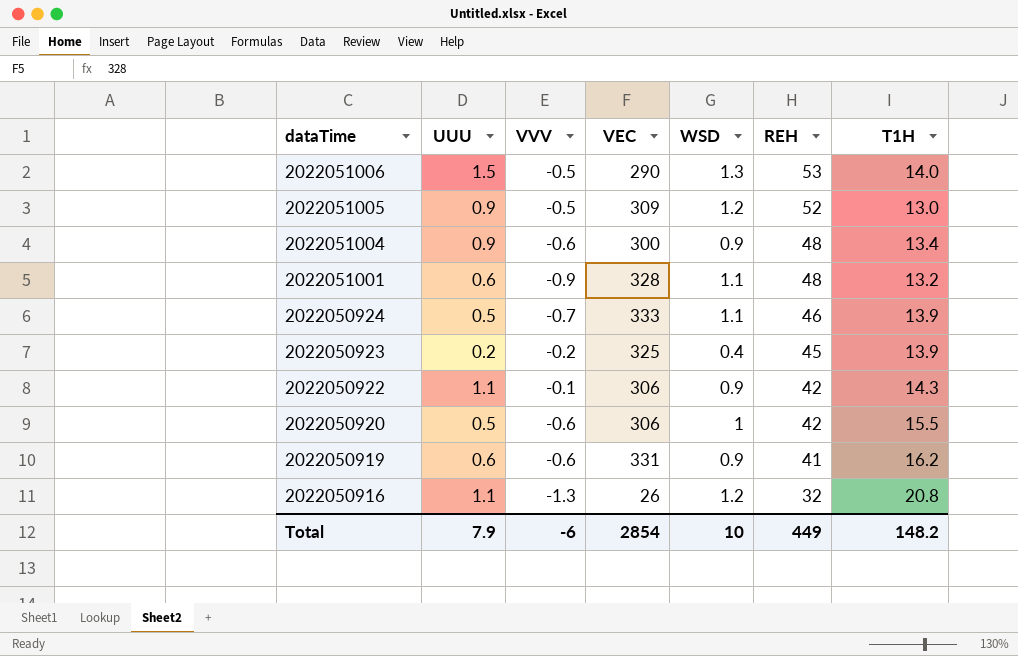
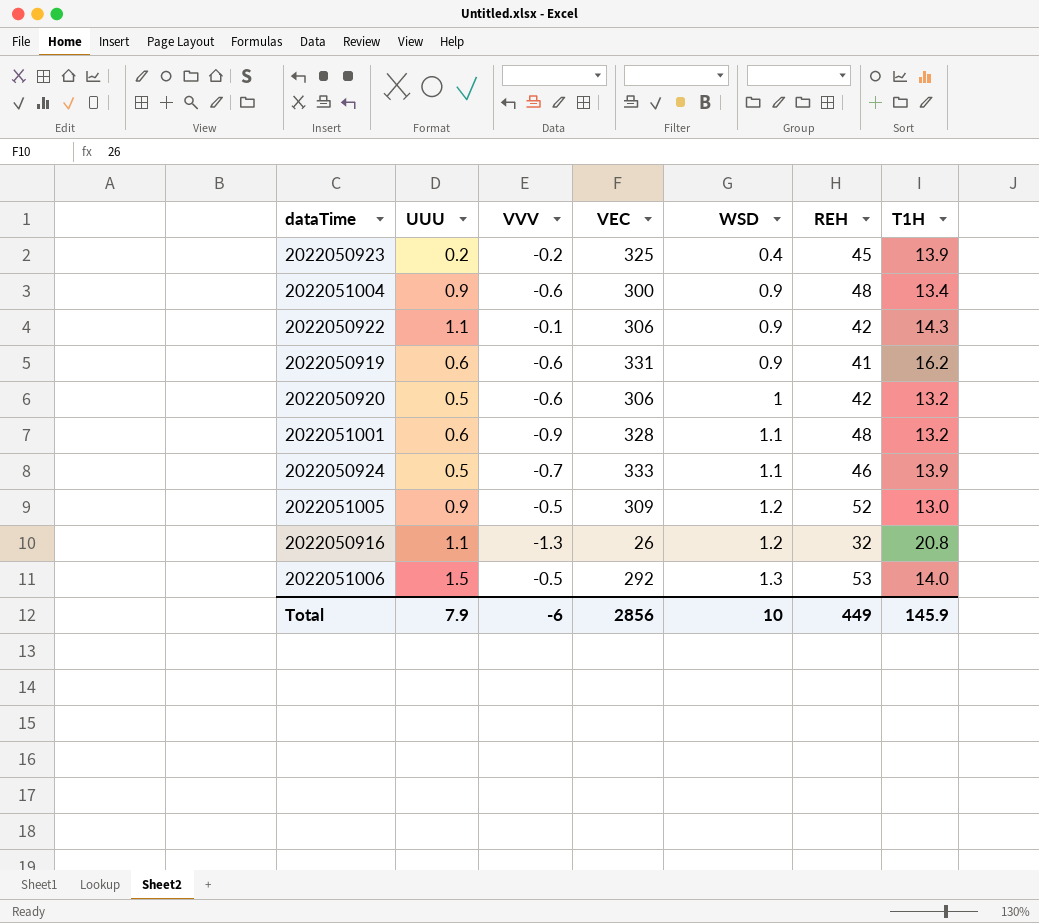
row order: dataTime descending -> WSD ascending
2022050920 | T1H: 15.5 -> 13.2
2022051006 | VEC: 290 -> 292
Total | VEC: 2854 -> 2856
Total | T1H: 148.2 -> 145.9

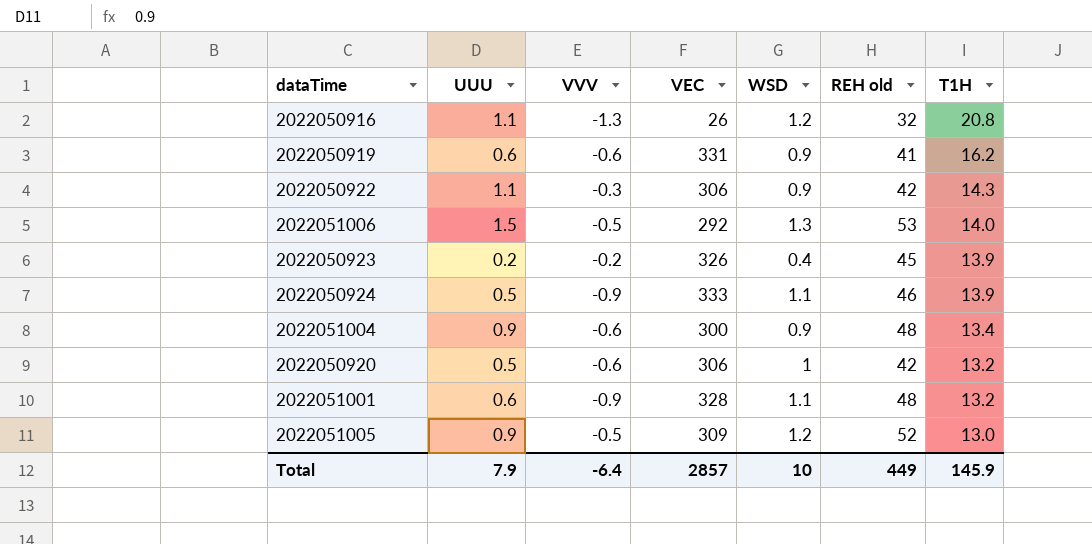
row order: WSD ascending -> T1H descending
column name: REH -> REH old
2022050922 | VVV: -0.1 -> -0.3
2022050923 | VEC: 325 -> 326
2022050924 | VVV: -0.7 -> -0.9
Total | VVV: -6 -> -6.4
Total | VEC: 2856 -> 2857

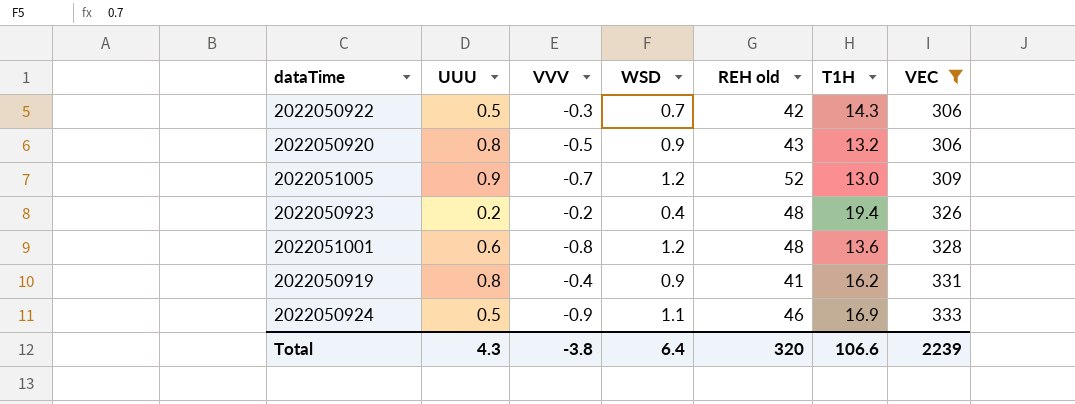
filter: none -> VEC >= 306
row order: T1H descending -> VEC ascending
column VEC | position: 4 -> 7
2022050922 | UUU: 1.1 -> 0.5
2022050922 | WSD: 0.9 -> 0.7
2022050920 | UUU: 0.5 -> 0.8
2022050920 | VVV: -0.6 -> -0.5
2022050920 | WSD: 1 -> 0.9
2022050920 | REH old: 42 -> 43
2022051005 | VVV: -0.5 -> -0.7
2022050923 | REH old: 45 -> 48
2022050923 | T1H: 13.9 -> 19.4
2022051001 | VVV: -0.9 -> -0.8
2022051001 | WSD: 1.1 -> 1.2
2022051001 | T1H: 13.2 -> 13.6
2022050919 | UUU: 0.6 -> 0.8
2022050919 | VVV: -0.6 -> -0.4
2022050924 | T1H: 13.9 -> 16.9
Total | UUU: 7.9 -> 4.3
Total | VVV: -6.4 -> -3.8
Total | WSD: 10 -> 6.4
Total | REH old: 449 -> 320
Total | T1H: 145.9 -> 106.6
Total | VEC: 2857 -> 2239

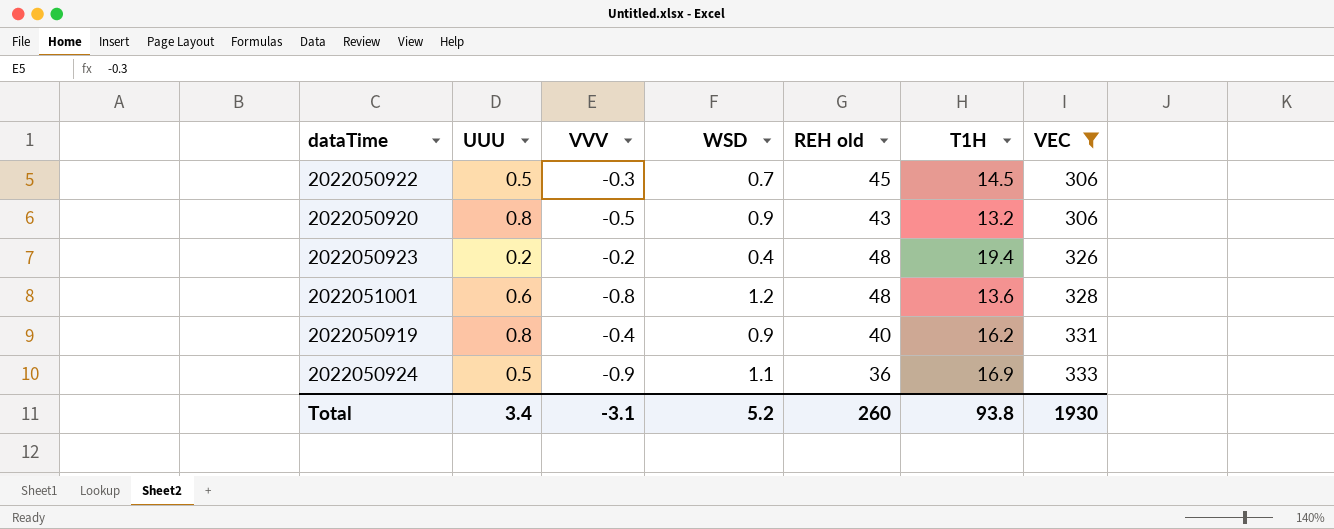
row 2022051005: 0.9 | -0.7 | 1.2 | 52 | 13.0 | 309 -> none
2022050922 | REH old: 42 -> 45
2022050922 | T1H: 14.3 -> 14.5
2022050919 | REH old: 41 -> 40
2022050924 | REH old: 46 -> 36
Total | UUU: 4.3 -> 3.4
Total | VVV: -3.8 -> -3.1
Total | WSD: 6.4 -> 5.2
Total | REH old: 320 -> 260
Total | T1H: 106.6 -> 93.8
Total | VEC: 2239 -> 1930

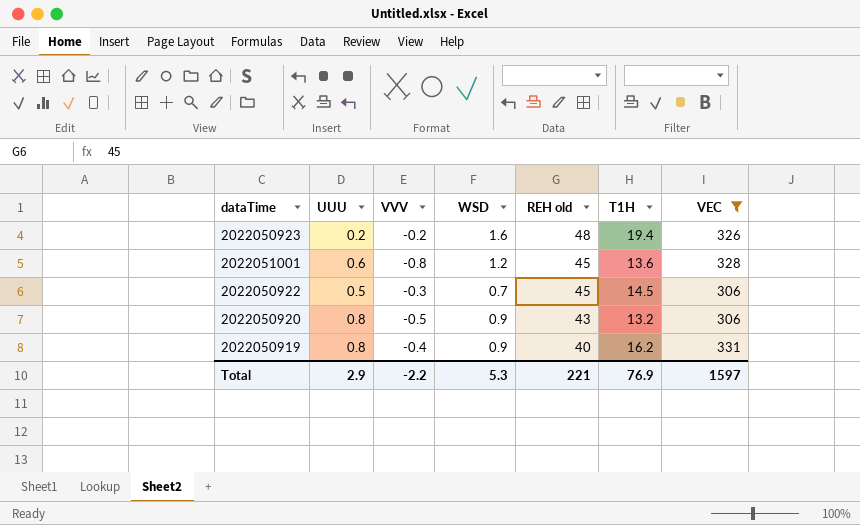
row order: VEC ascending -> REH old descending
row 2022050924: 0.5 | -0.9 | 1.1 | 36 | 16.9 | 333 -> none
2022050923 | WSD: 0.4 -> 1.6
2022051001 | REH old: 48 -> 45
Total | UUU: 3.4 -> 2.9
Total | VVV: -3.1 -> -2.2
Total | WSD: 5.2 -> 5.3
Total | REH old: 260 -> 221
Total | T1H: 93.8 -> 76.9
Total | VEC: 1930 -> 1597

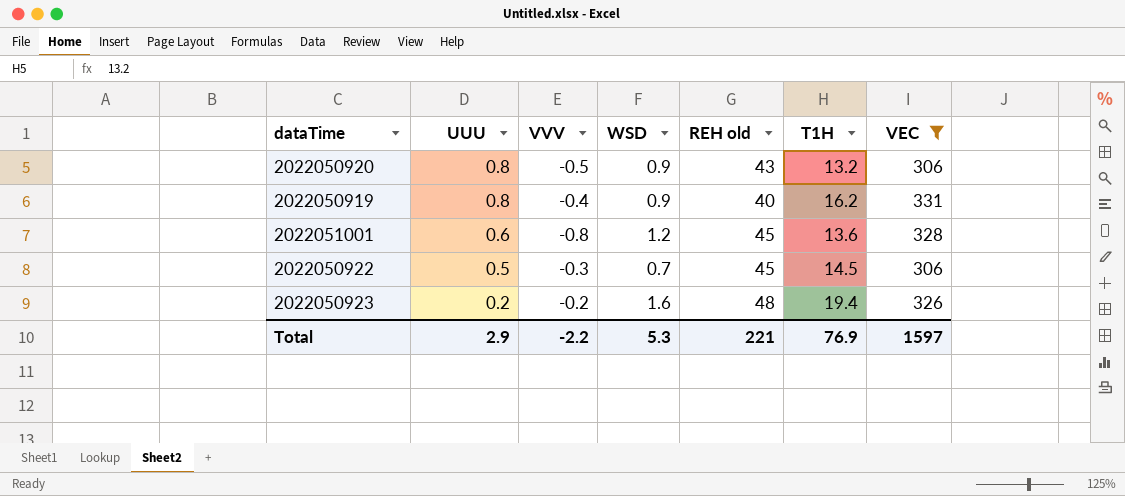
row order: REH old descending -> UUU descending

